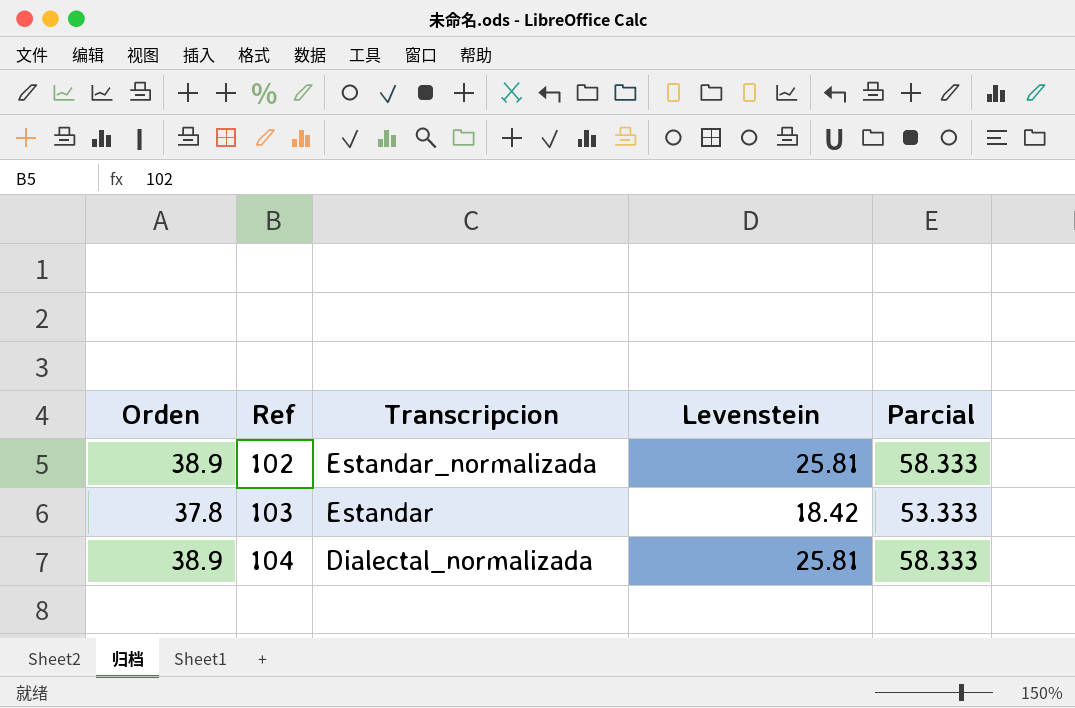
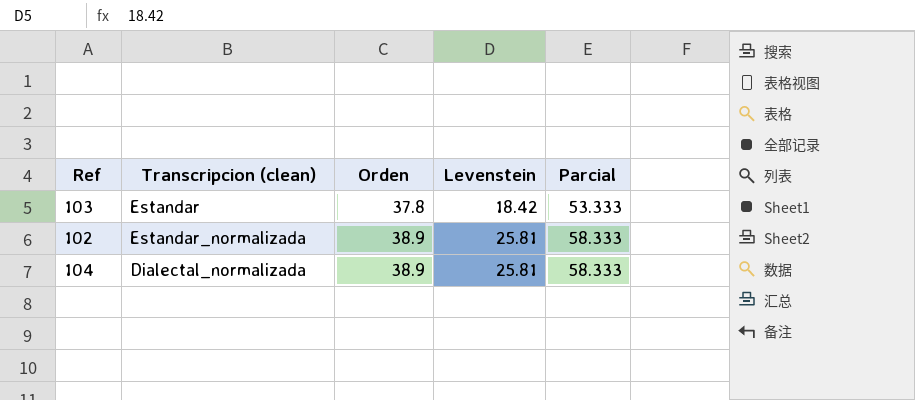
row order: Ref ascending -> Orden ascending
column name: Transcripcion -> Transcripcion (clean)
column Orden | position: 1 -> 3

